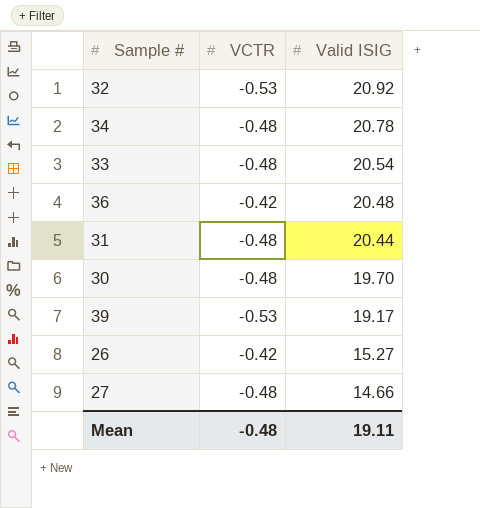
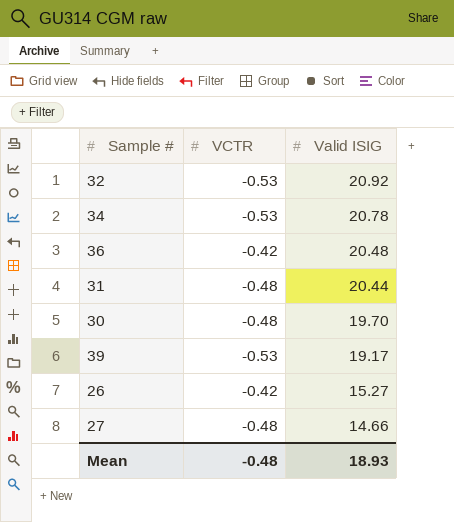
row 33: -0.48 | 20.54 -> none
34 | VCTR: -0.48 -> -0.53
Mean | Valid ISIG: 19.11 -> 18.93

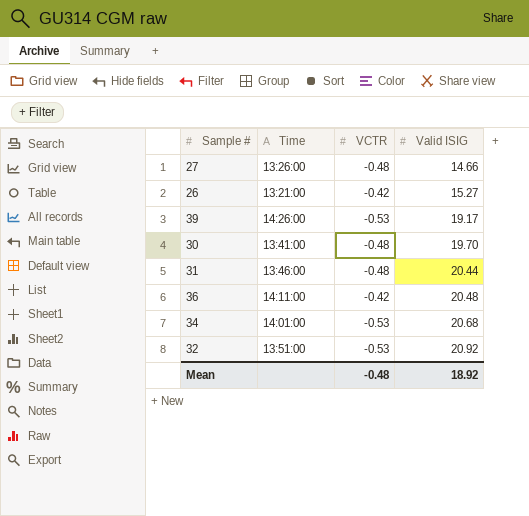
row order: Valid ISIG descending -> Valid ISIG ascending
column Time | position: none -> 2
34 | Valid ISIG: 20.78 -> 20.68
Mean | Valid ISIG: 18.93 -> 18.92

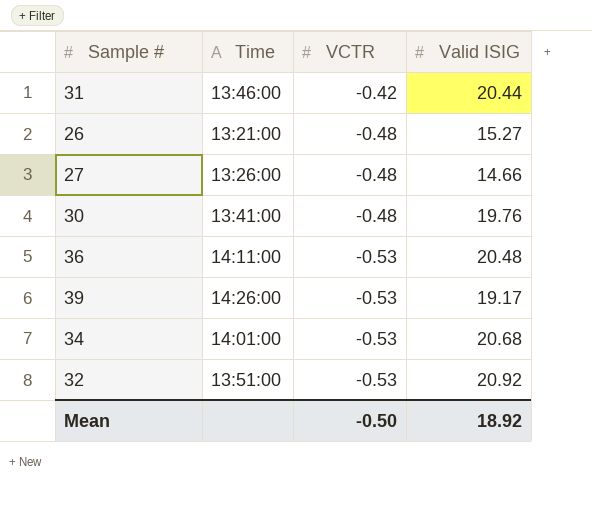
row order: Valid ISIG ascending -> VCTR descending
31 | VCTR: -0.48 -> -0.42
26 | VCTR: -0.42 -> -0.48
30 | Valid ISIG: 19.70 -> 19.76
36 | VCTR: -0.42 -> -0.53
Mean | VCTR: -0.48 -> -0.50

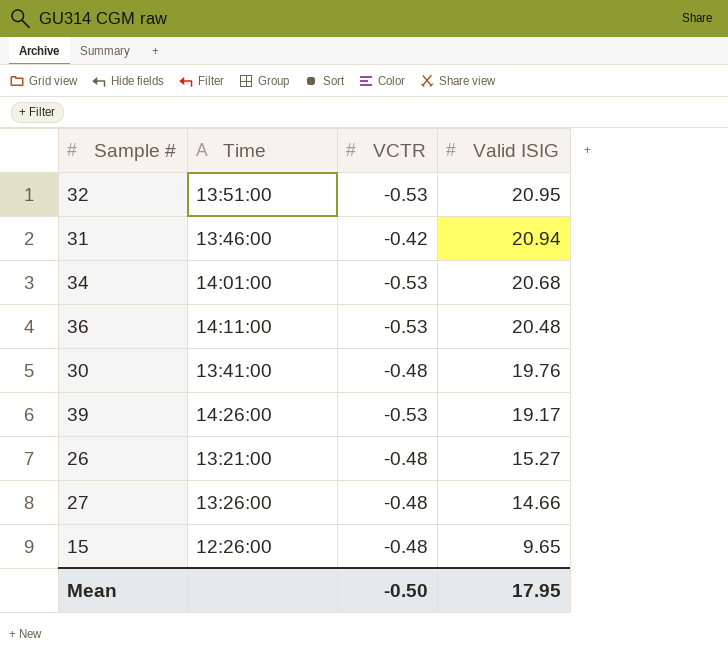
row order: VCTR descending -> Valid ISIG descending
32 | Valid ISIG: 20.92 -> 20.95
31 | Valid ISIG: 20.44 -> 20.94
row 15: none -> 12:26:00 | -0.48 | 9.65
Mean | Valid ISIG: 18.92 -> 17.95

